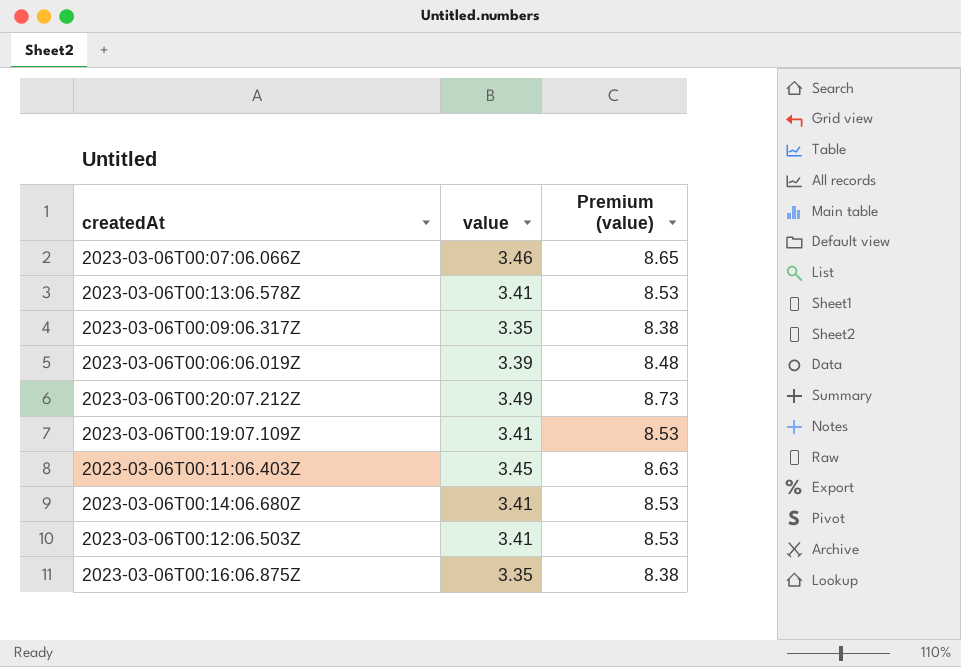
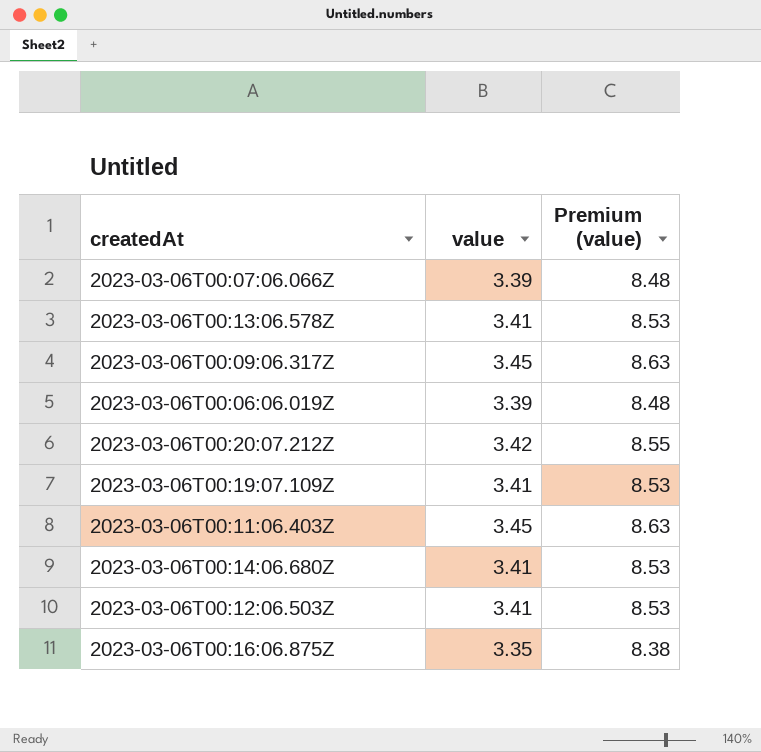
2023-03-06T00:07:06.066Z | value: 3.46 -> 3.39
2023-03-06T00:07:06.066Z | Premium (value): 8.65 -> 8.48
2023-03-06T00:09:06.317Z | value: 3.35 -> 3.45
2023-03-06T00:09:06.317Z | Premium (value): 8.38 -> 8.63
2023-03-06T00:20:07.212Z | value: 3.49 -> 3.42
2023-03-06T00:20:07.212Z | Premium (value): 8.73 -> 8.55

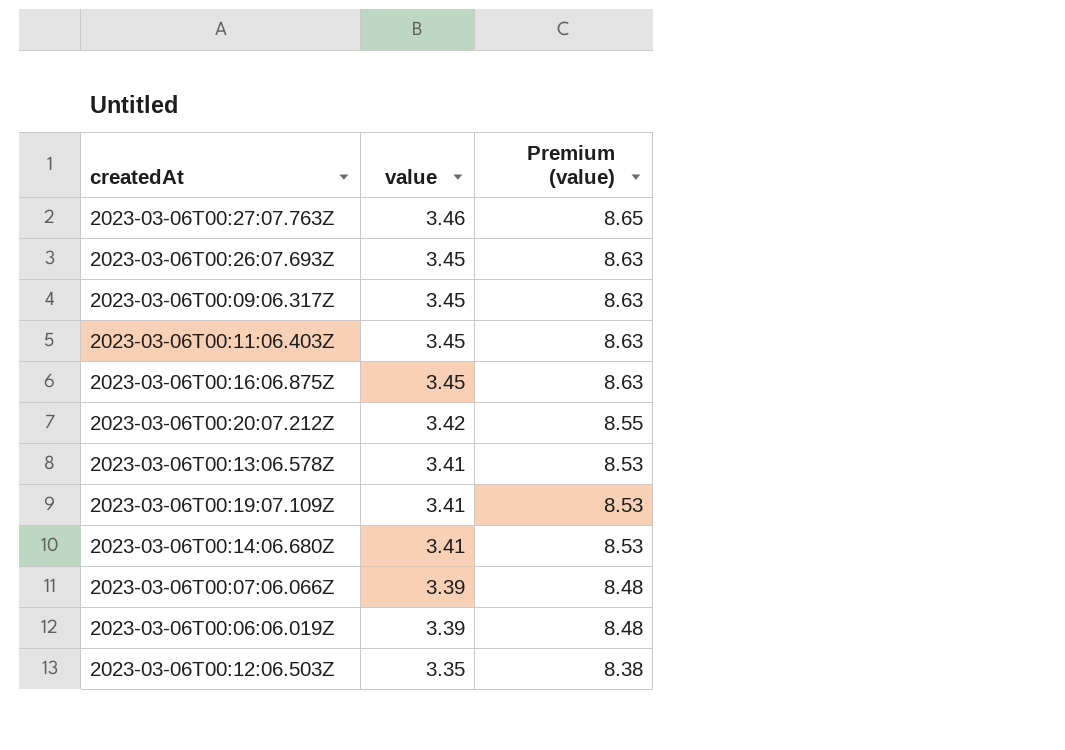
row order: none -> value descending
row 2023-03-06T00:27:07.763Z: none -> 3.46 | 8.65
row 2023-03-06T00:26:07.693Z: none -> 3.45 | 8.63
2023-03-06T00:16:06.875Z | value: 3.35 -> 3.45
2023-03-06T00:16:06.875Z | Premium (value): 8.38 -> 8.63
2023-03-06T00:12:06.503Z | value: 3.41 -> 3.35
2023-03-06T00:12:06.503Z | Premium (value): 8.53 -> 8.38

